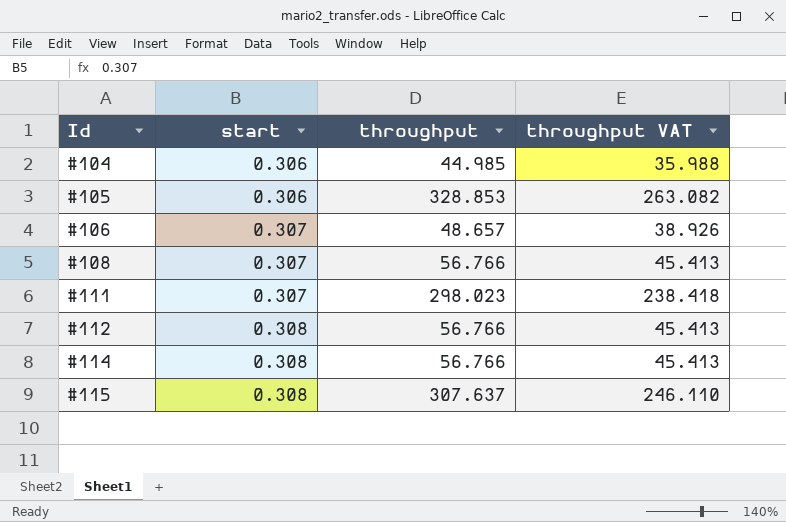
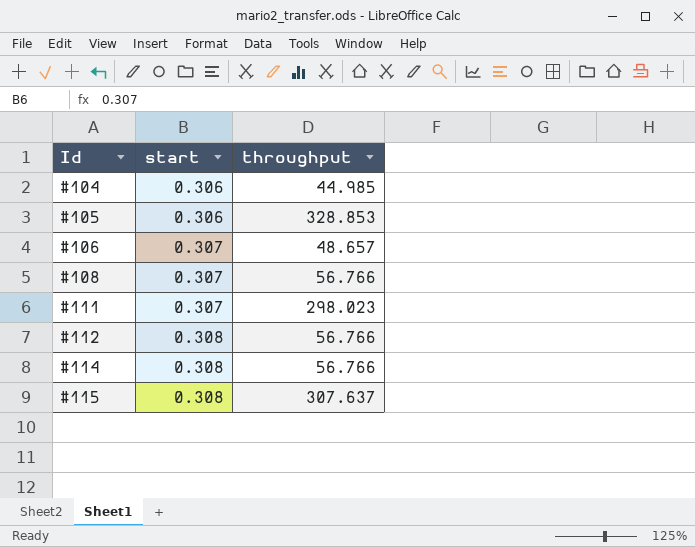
column throughput VAT | formula: [throughput] * 0.8 -> none

